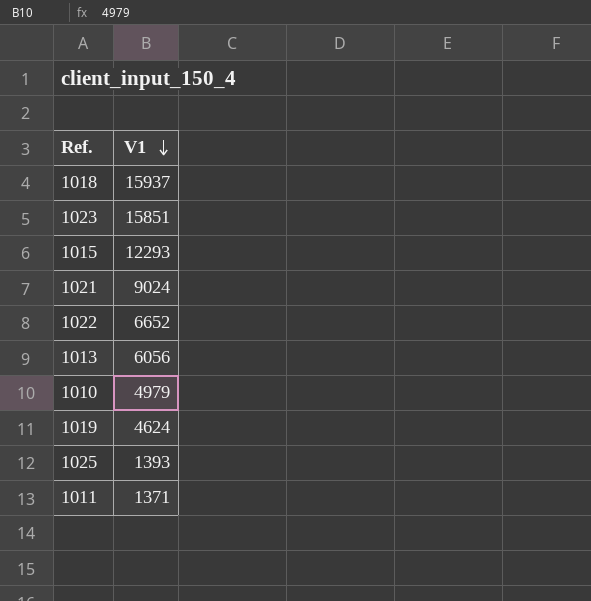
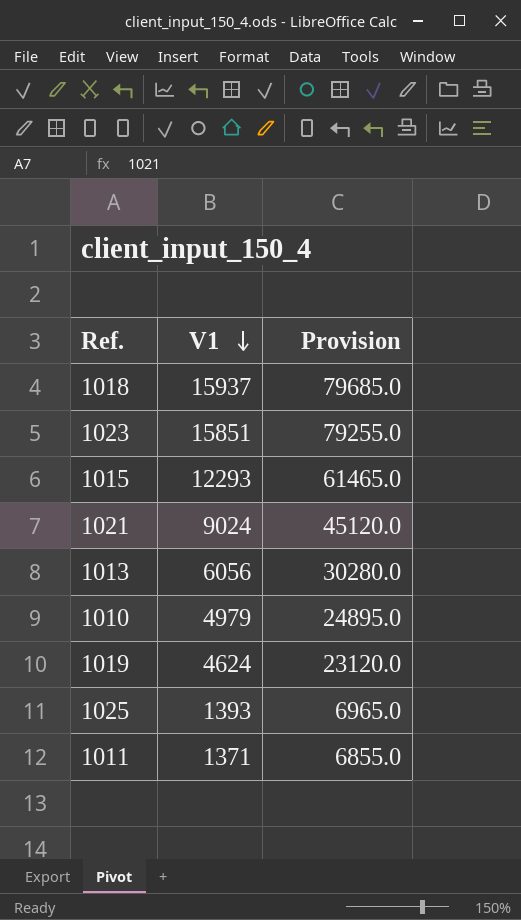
column Provision | formula: none -> [V1] * 5
row 1022: 6652 -> none

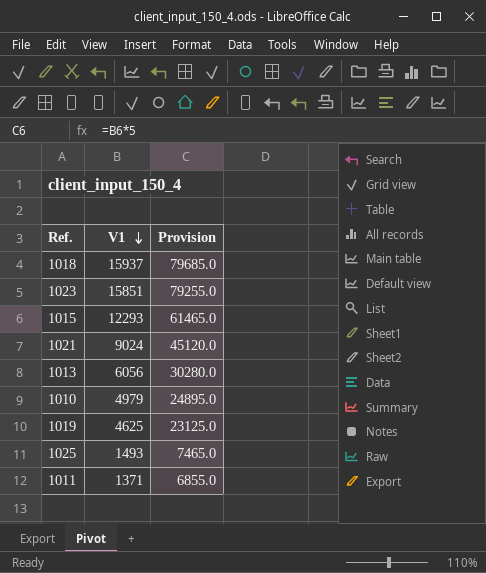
1019 | V1: 4624 -> 4625
1019 | Provision: 23120.0 -> 23125.0
1025 | V1: 1393 -> 1493
1025 | Provision: 6965.0 -> 7465.0

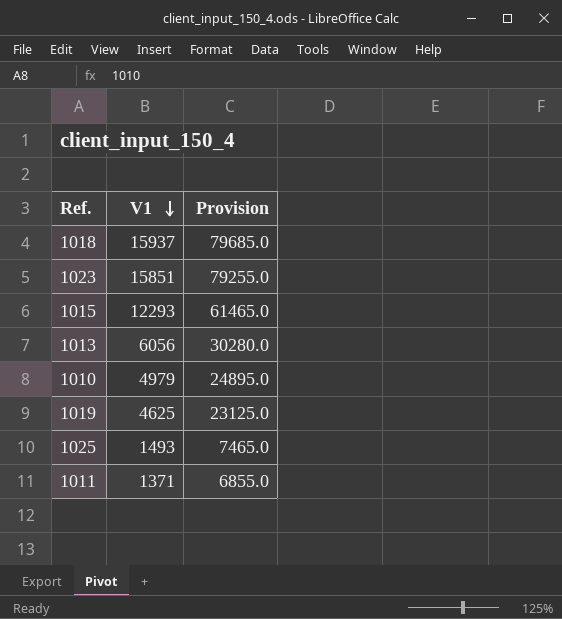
row 1021: 9024 | 45120.0 -> none

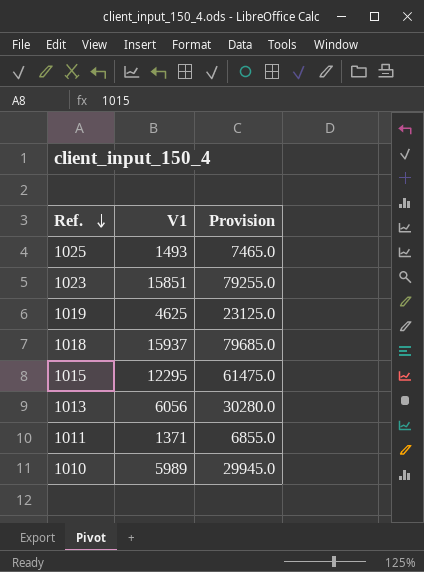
row order: V1 descending -> Ref. descending
1015 | V1: 12293 -> 12295
1015 | Provision: 61465.0 -> 61475.0
1010 | V1: 4979 -> 5989
1010 | Provision: 24895.0 -> 29945.0

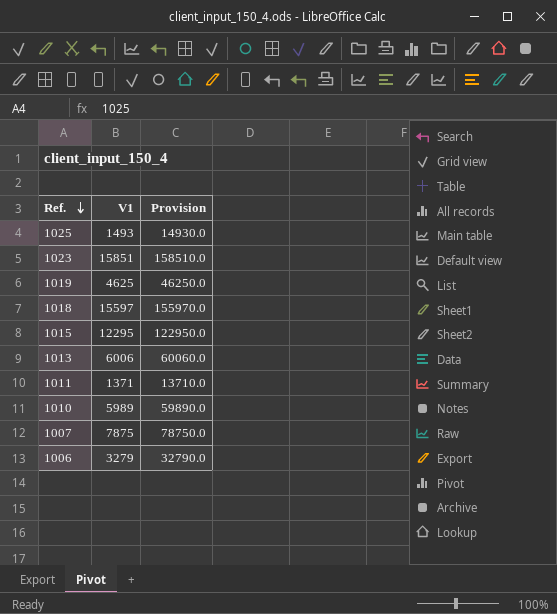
column Provision | formula: [V1] * 5 -> [V1] * 10
1018 | V1: 15937 -> 15597
1013 | V1: 6056 -> 6006
row 1007: none -> 7875 | 78750.0
row 1006: none -> 3279 | 32790.0

